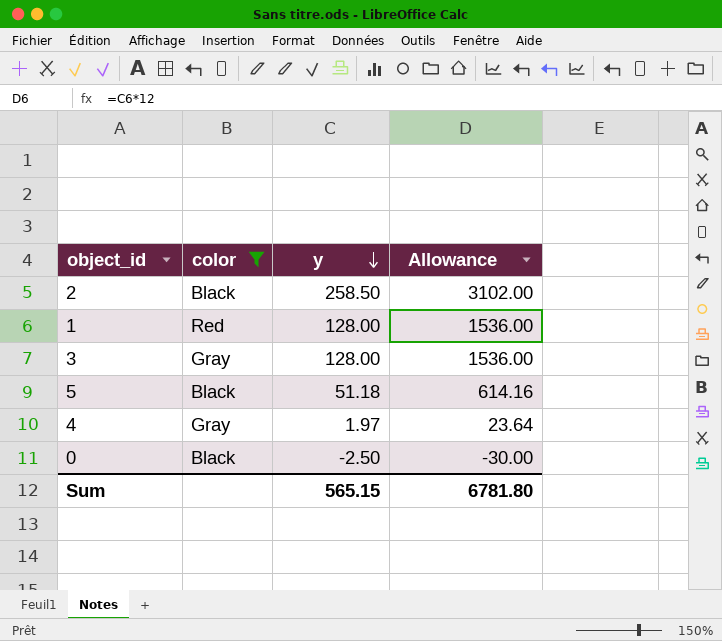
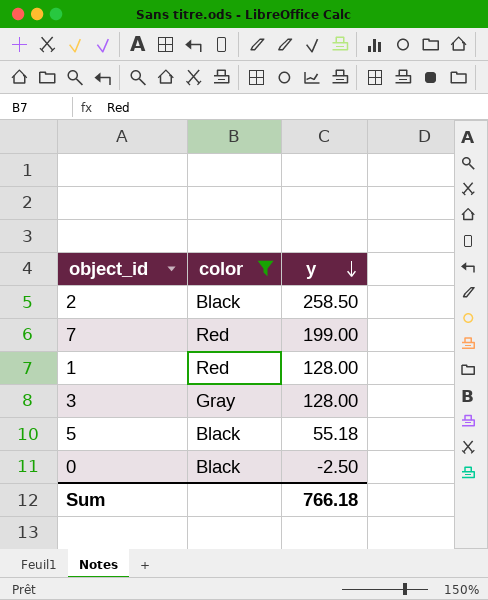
column Allowance | formula: [y] * 12 -> none
row 4: Gray | 1.97 | 23.64 -> none
row 7: none -> Red | 199.00
5 | y: 51.18 -> 55.18
Sum | y: 565.15 -> 766.18

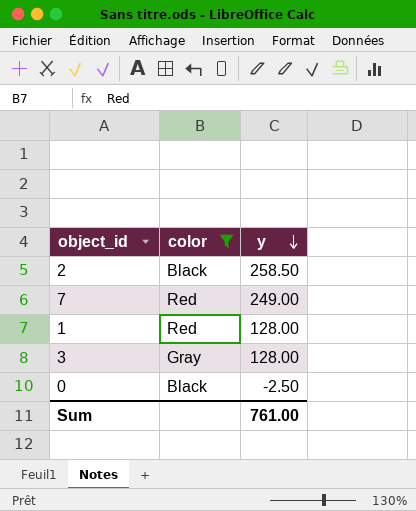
row 5: Black | 55.18 -> none
7 | y: 199.00 -> 249.00
Sum | y: 766.18 -> 761.00

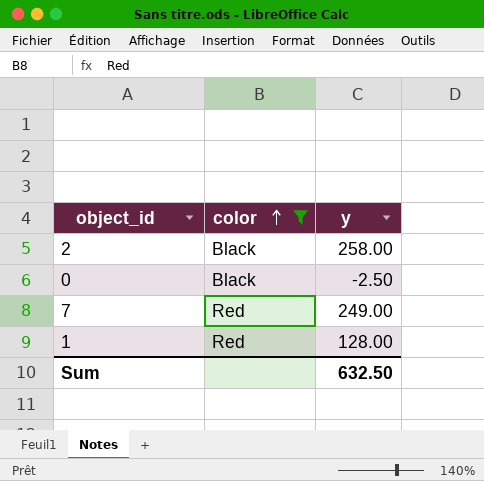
row order: y descending -> color ascending
row 3: Gray | 128.00 -> none
2 | y: 258.50 -> 258.00
Sum | y: 761.00 -> 632.50

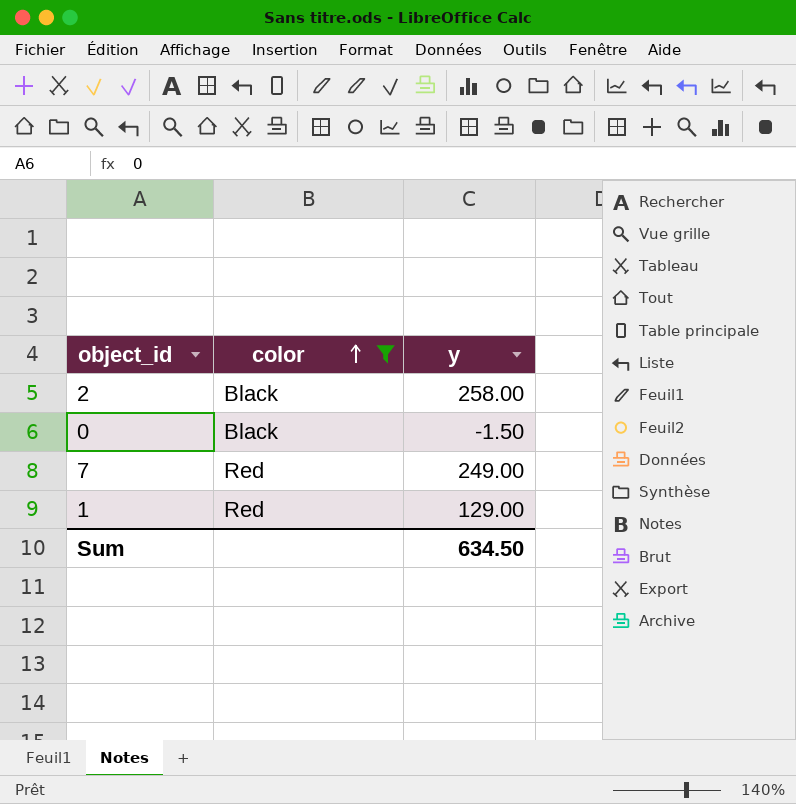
0 | y: -2.50 -> -1.50
1 | y: 128.00 -> 129.00
Sum | y: 632.50 -> 634.50

